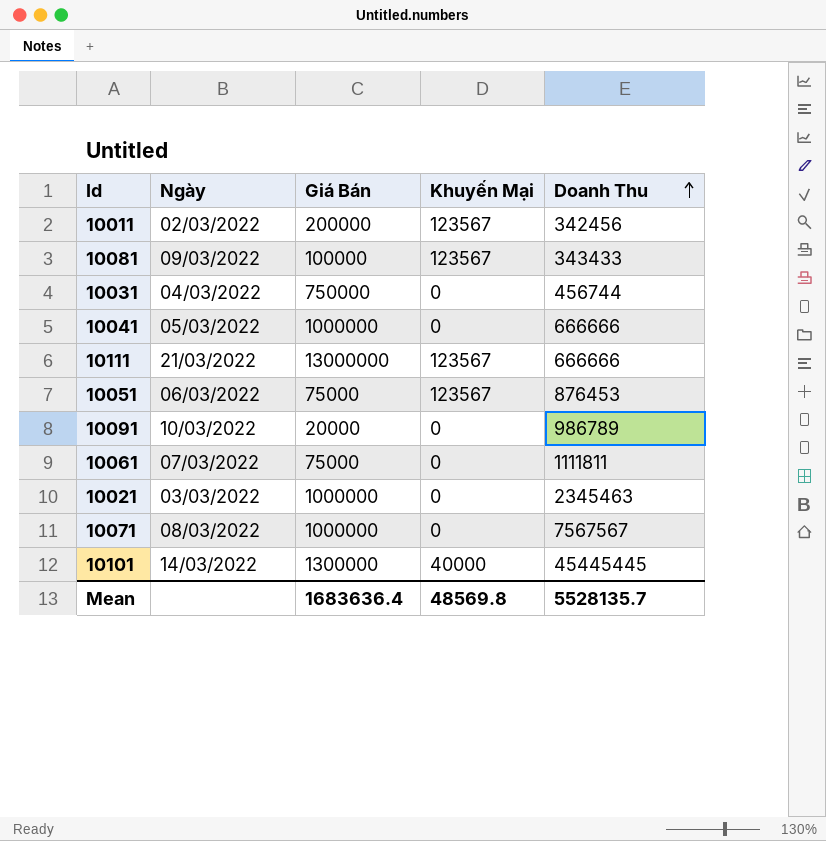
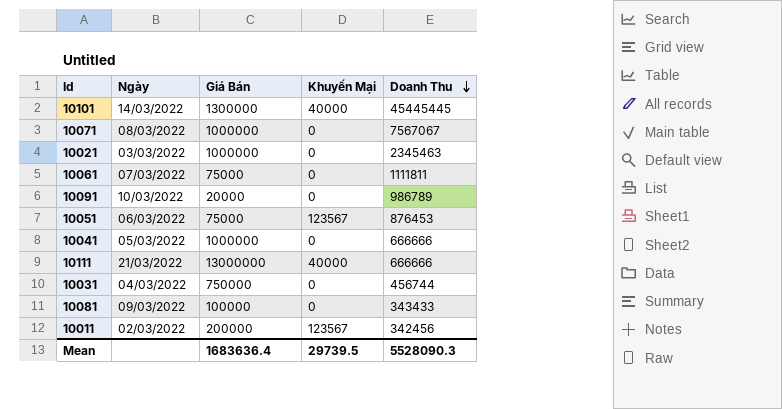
row order: Doanh Thu ascending -> Doanh Thu descending
10071 | Doanh Thu: 7567567 -> 7567067
10111 | Khuyến Mại: 123567 -> 40000
10081 | Khuyến Mại: 123567 -> 0
Mean | Khuyến Mại: 48569.8 -> 29739.5
Mean | Doanh Thu: 5528135.7 -> 5528090.3

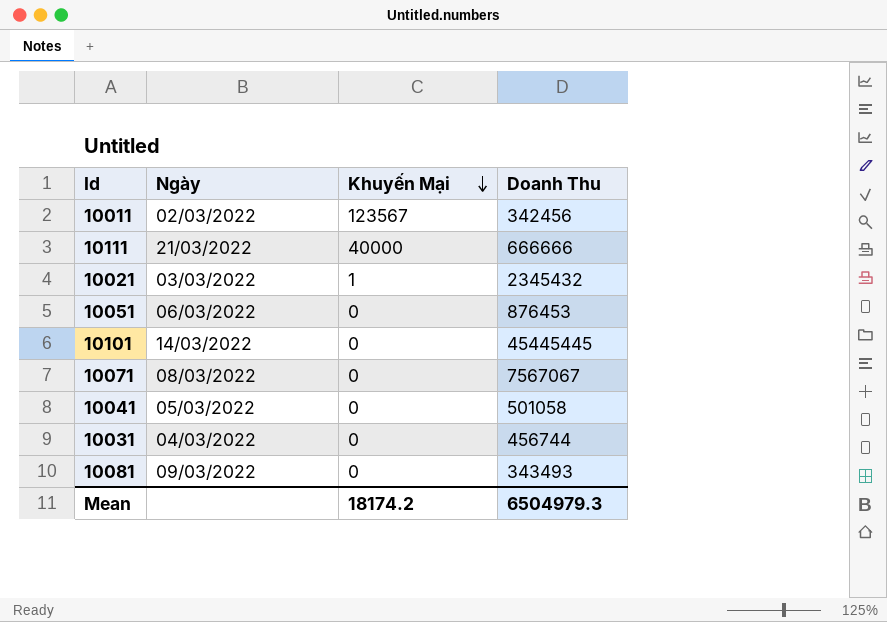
row order: Doanh Thu descending -> Khuyến Mại descending
column Giá Bán | position: 3 -> none
row 10061: 07/03/2022 | 75000 | 0 | 1111811 -> none
row 10091: 10/03/2022 | 20000 | 0 | 986789 -> none
10021 | Khuyến Mại: 0 -> 1
10021 | Doanh Thu: 2345463 -> 2345432
10051 | Khuyến Mại: 123567 -> 0
10101 | Khuyến Mại: 40000 -> 0
10041 | Doanh Thu: 666666 -> 501058
10081 | Doanh Thu: 343433 -> 343493
Mean | Khuyến Mại: 29739.5 -> 18174.2
Mean | Doanh Thu: 5528090.3 -> 6504979.3

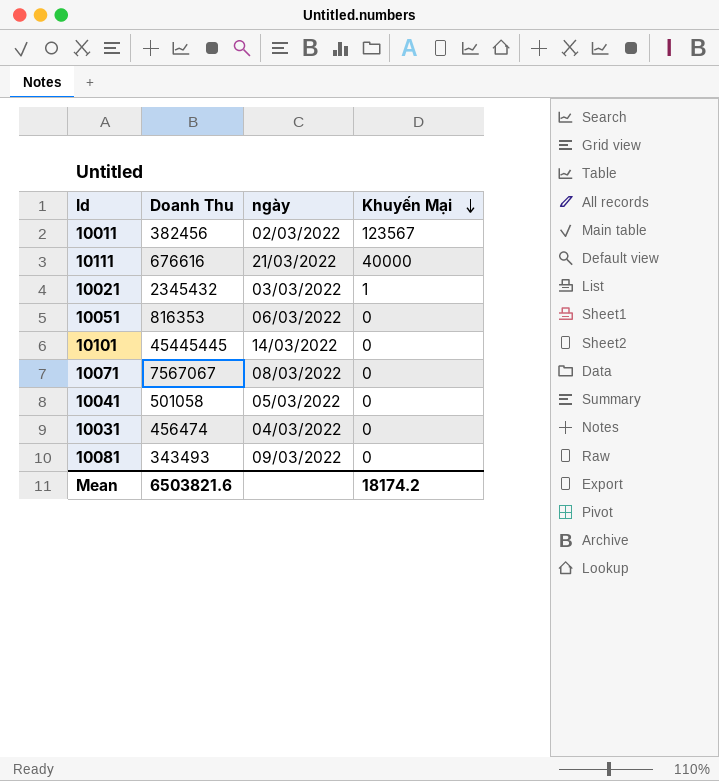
column Doanh Thu | position: 4 -> 2
column name: Ngày -> ngày
10011 | Doanh Thu: 342456 -> 382456
10111 | Doanh Thu: 666666 -> 676616
10051 | Doanh Thu: 876453 -> 816353
10031 | Doanh Thu: 456744 -> 456474
Mean | Doanh Thu: 6504979.3 -> 6503821.6

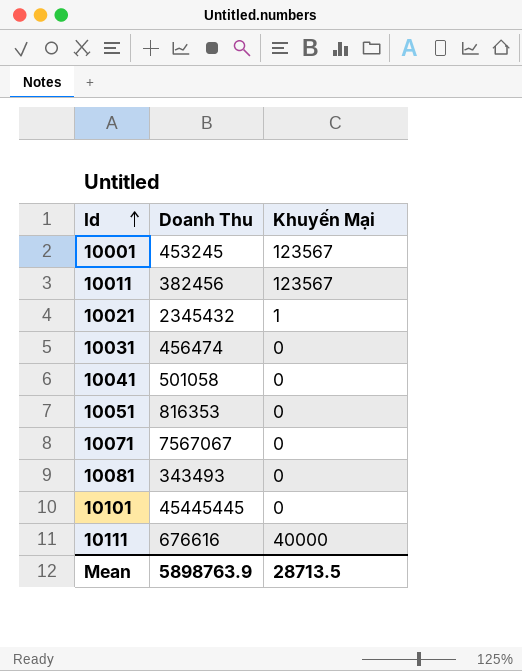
row order: Khuyến Mại descending -> Id ascending
column ngày | position: 3 -> none
row 10001: none -> 453245 | 123567
Mean | Doanh Thu: 6503821.6 -> 5898763.9
Mean | Khuyến Mại: 18174.2 -> 28713.5

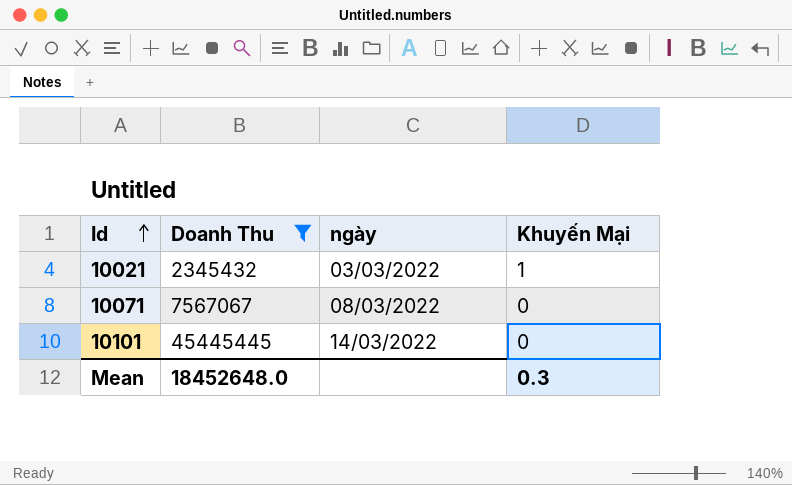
filter: none -> Doanh Thu >= 2345432
column ngày | position: none -> 3
Mean | Doanh Thu: 5898763.9 -> 18452648.0
Mean | Khuyến Mại: 28713.5 -> 0.3

